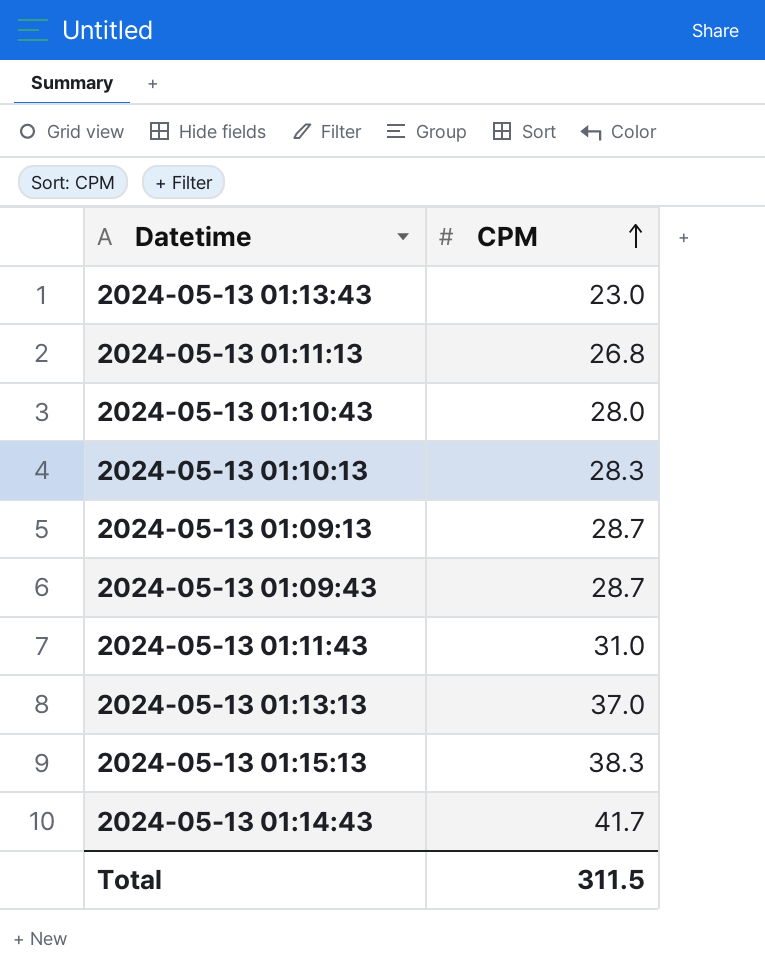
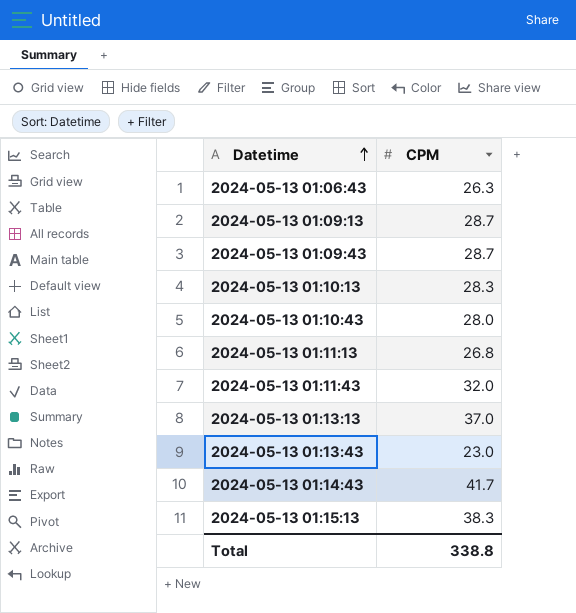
row order: CPM ascending -> Datetime ascending
row 2024-05-13 01:06:43: none -> 26.3
2024-05-13 01:11:43 | CPM: 31.0 -> 32.0
Total | CPM: 311.5 -> 338.8

